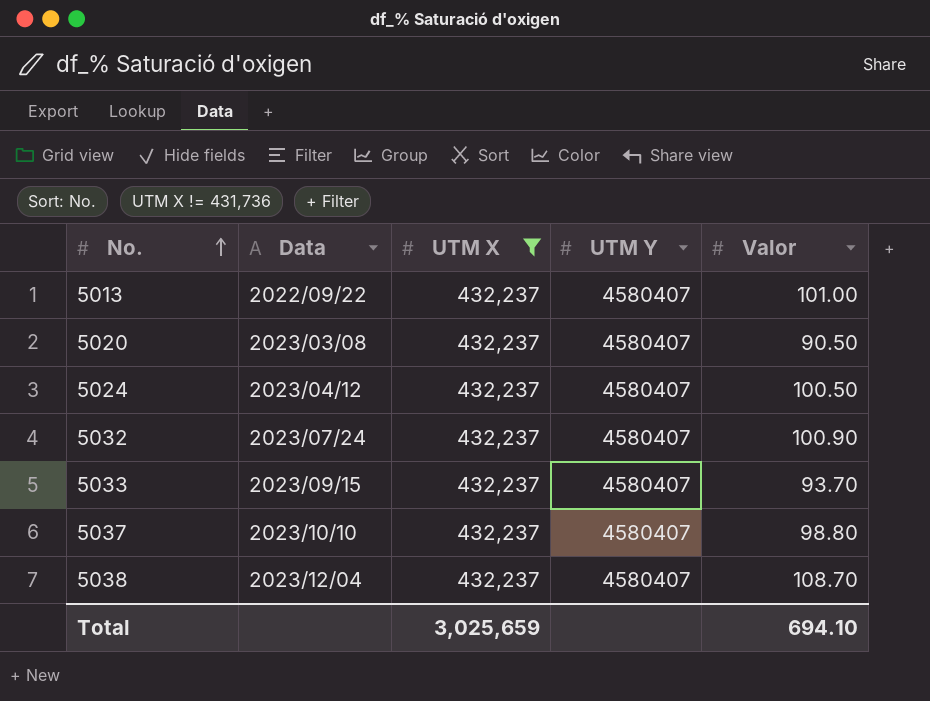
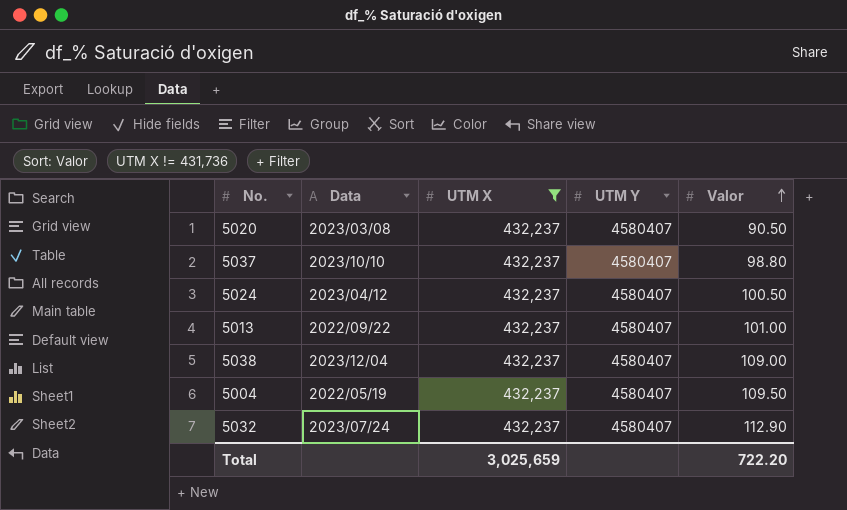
row order: No. ascending -> Valor ascending
row 5033: 2023/09/15 | 432,237 | 4580407 | 93.70 -> none
5038 | Valor: 108.70 -> 109.00
row 5004: none -> 2022/05/19 | 432,237 | 4580407 | 109.50
5032 | Valor: 100.90 -> 112.90
Total | Valor: 694.10 -> 722.20

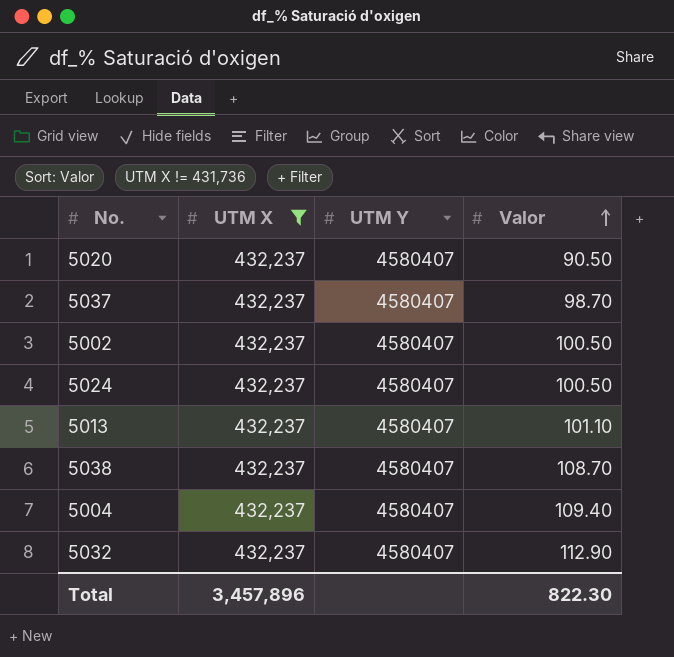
column Data | position: 2 -> none
5037 | Valor: 98.80 -> 98.70
row 5002: none -> 432,237 | 4580407 | 100.50
5013 | Valor: 101.00 -> 101.10
5038 | Valor: 109.00 -> 108.70
5004 | Valor: 109.50 -> 109.40
Total | UTM X: 3,025,659 -> 3,457,896
Total | Valor: 722.20 -> 822.30

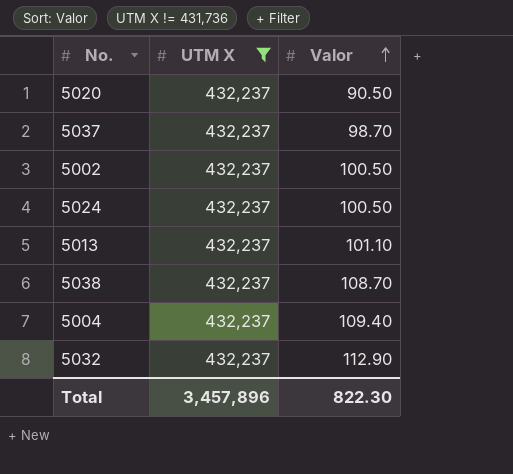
column UTM Y | position: 3 -> none

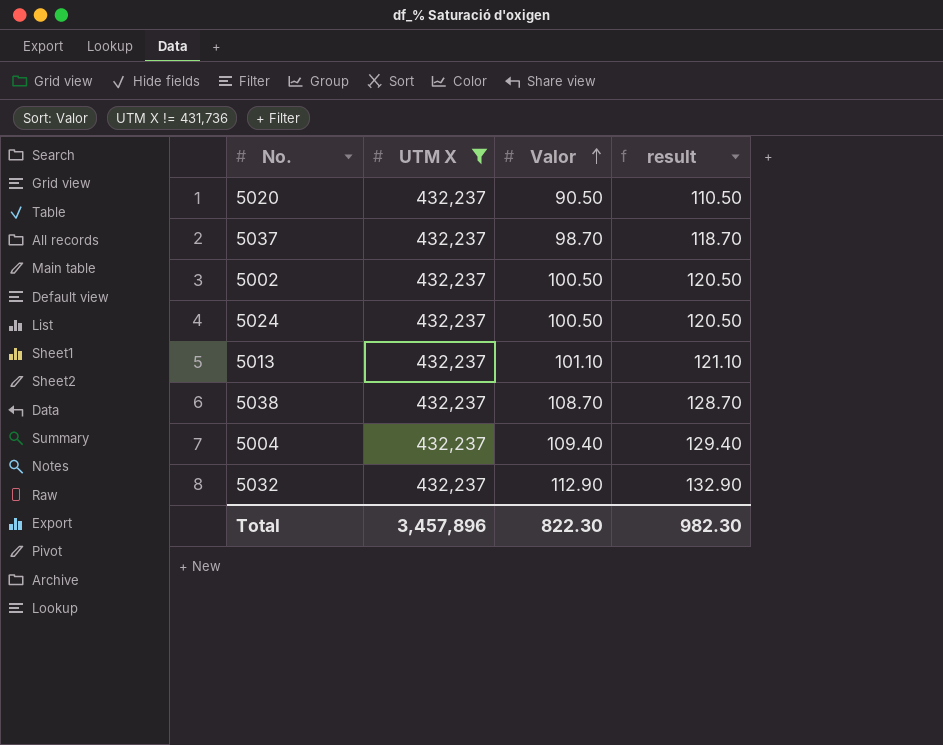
column result | formula: none -> [Valor] + 20

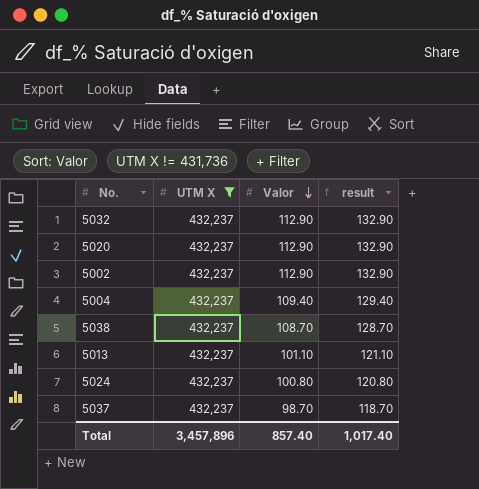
row order: Valor ascending -> Valor descending
5020 | Valor: 90.50 -> 112.90
5020 | result: 110.50 -> 132.90
5002 | Valor: 100.50 -> 112.90
5002 | result: 120.50 -> 132.90
5024 | Valor: 100.50 -> 100.80
5024 | result: 120.50 -> 120.80
Total | Valor: 822.30 -> 857.40
Total | result: 982.30 -> 1,017.40

